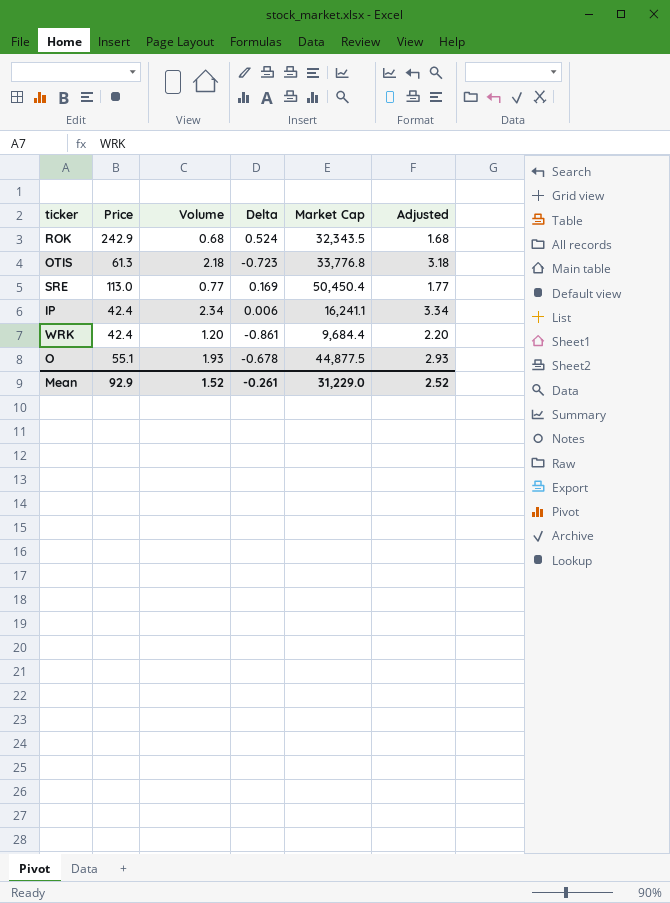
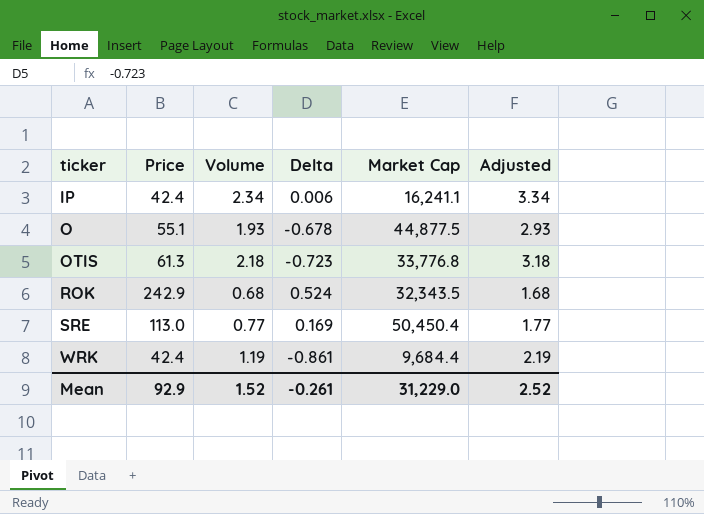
row order: none -> ticker ascending
WRK | Volume: 1.20 -> 1.19
WRK | Adjusted: 2.20 -> 2.19

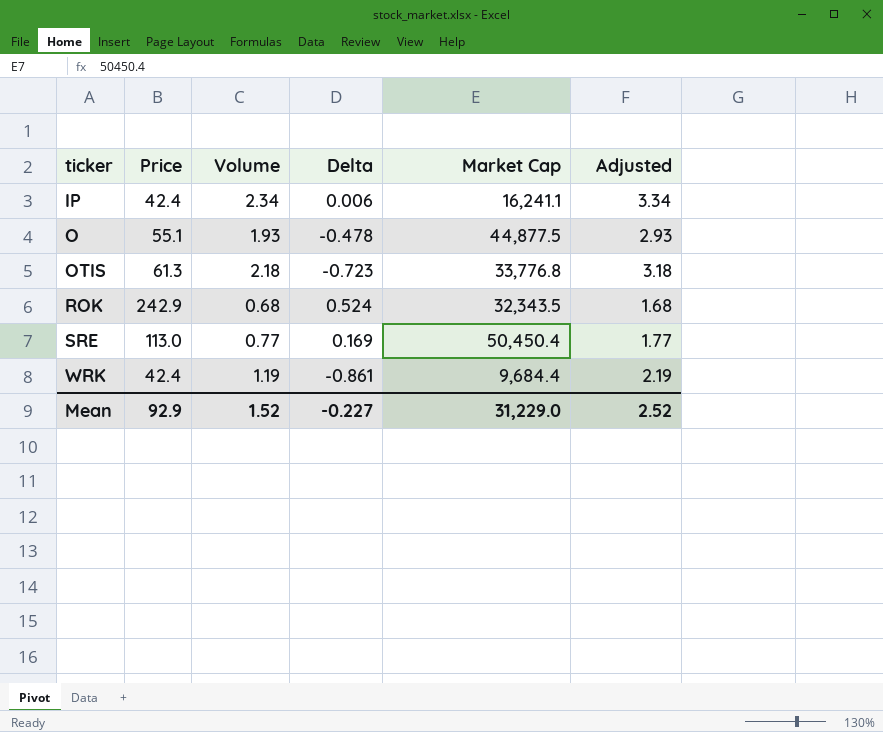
O | Delta: -0.678 -> -0.478
Mean | Delta: -0.261 -> -0.227

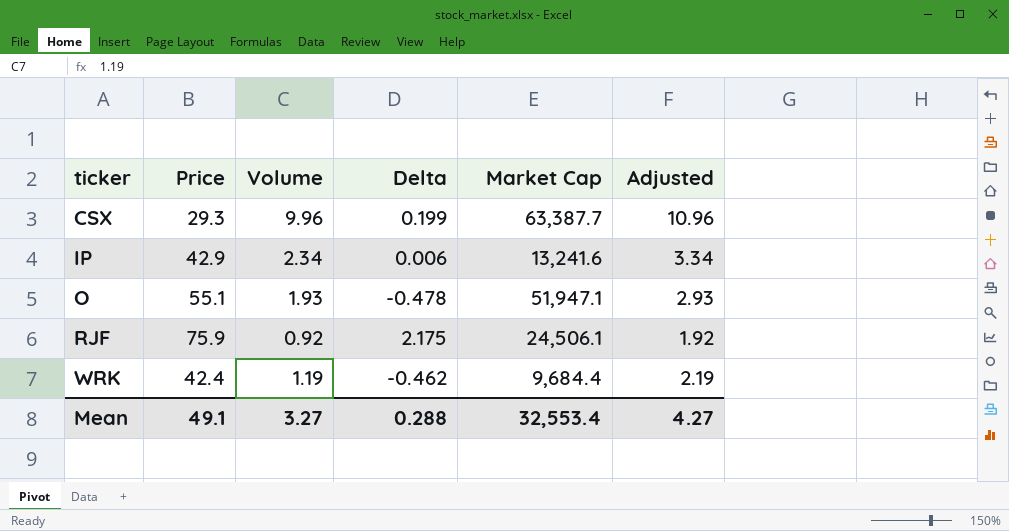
row OTIS: 61.3 | 2.18 | -0.723 | 33,776.8 | 3.18 -> none
row ROK: 242.9 | 0.68 | 0.524 | 32,343.5 | 1.68 -> none
row SRE: 113.0 | 0.77 | 0.169 | 50,450.4 | 1.77 -> none
row CSX: none -> 29.3 | 9.96 | 0.199 | 63,387.7 | 10.96
IP | Price: 42.4 -> 42.9
IP | Market Cap: 16,241.1 -> 13,241.6
O | Market Cap: 44,877.5 -> 51,947.1
row RJF: none -> 75.9 | 0.92 | 2.175 | 24,506.1 | 1.92
WRK | Delta: -0.861 -> -0.462
Mean | Price: 92.9 -> 49.1
Mean | Volume: 1.52 -> 3.27
Mean | Delta: -0.227 -> 0.288
Mean | Market Cap: 31,229.0 -> 32,553.4
Mean | Adjusted: 2.52 -> 4.27

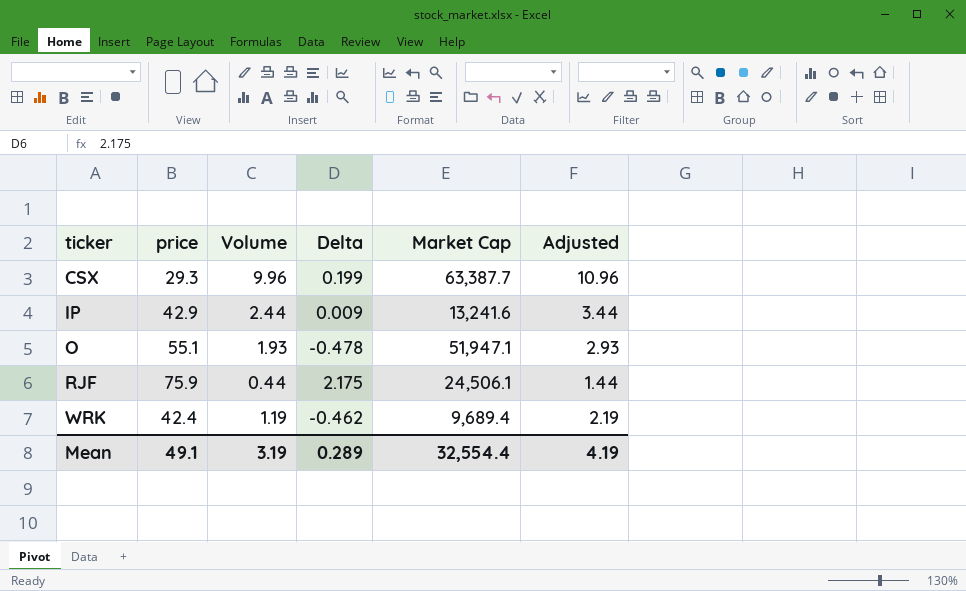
column name: Price -> price
IP | Volume: 2.34 -> 2.44
IP | Delta: 0.006 -> 0.009
IP | Adjusted: 3.34 -> 3.44
RJF | Volume: 0.92 -> 0.44
RJF | Adjusted: 1.92 -> 1.44
WRK | Market Cap: 9,684.4 -> 9,689.4
Mean | Volume: 3.27 -> 3.19
Mean | Delta: 0.288 -> 0.289
Mean | Market Cap: 32,553.4 -> 32,554.4
Mean | Adjusted: 4.27 -> 4.19

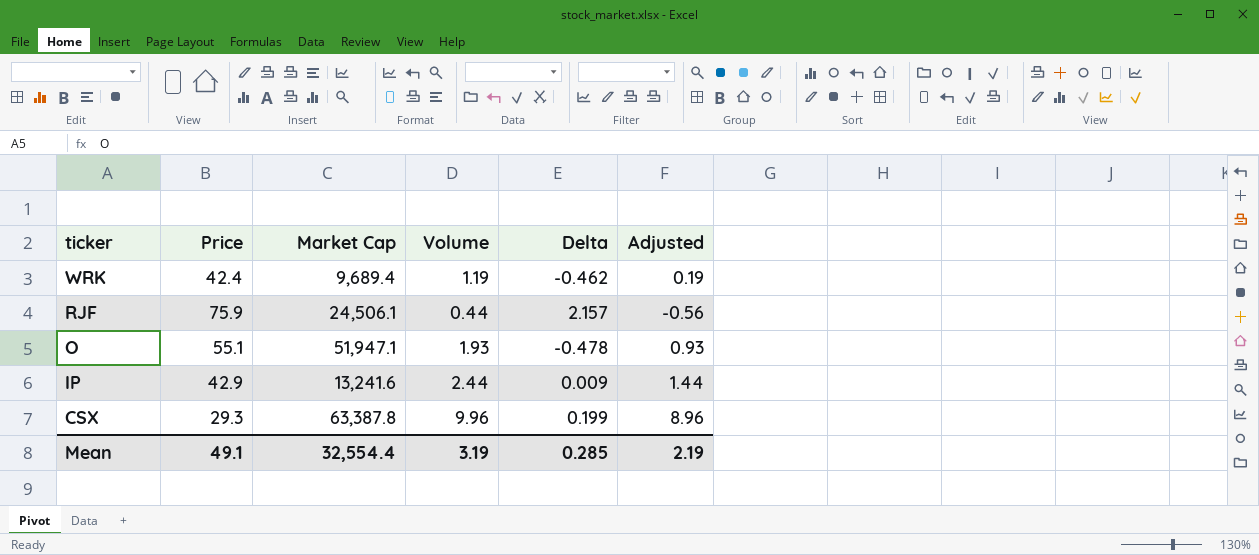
row order: ticker ascending -> ticker descending
column name: price -> Price
column Market Cap | position: 5 -> 3
column Adjusted | formula: [Volume] + 1 -> [Volume] - 1
RJF | Delta: 2.175 -> 2.157
CSX | Market Cap: 63,387.7 -> 63,387.8
Mean | Delta: 0.289 -> 0.285
Mean | Adjusted: 4.19 -> 2.19

